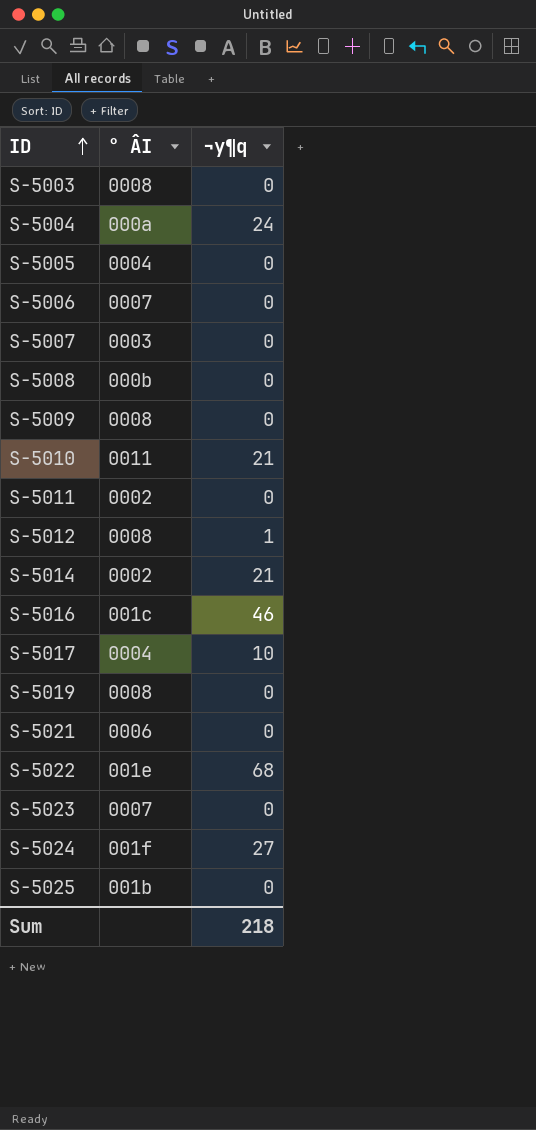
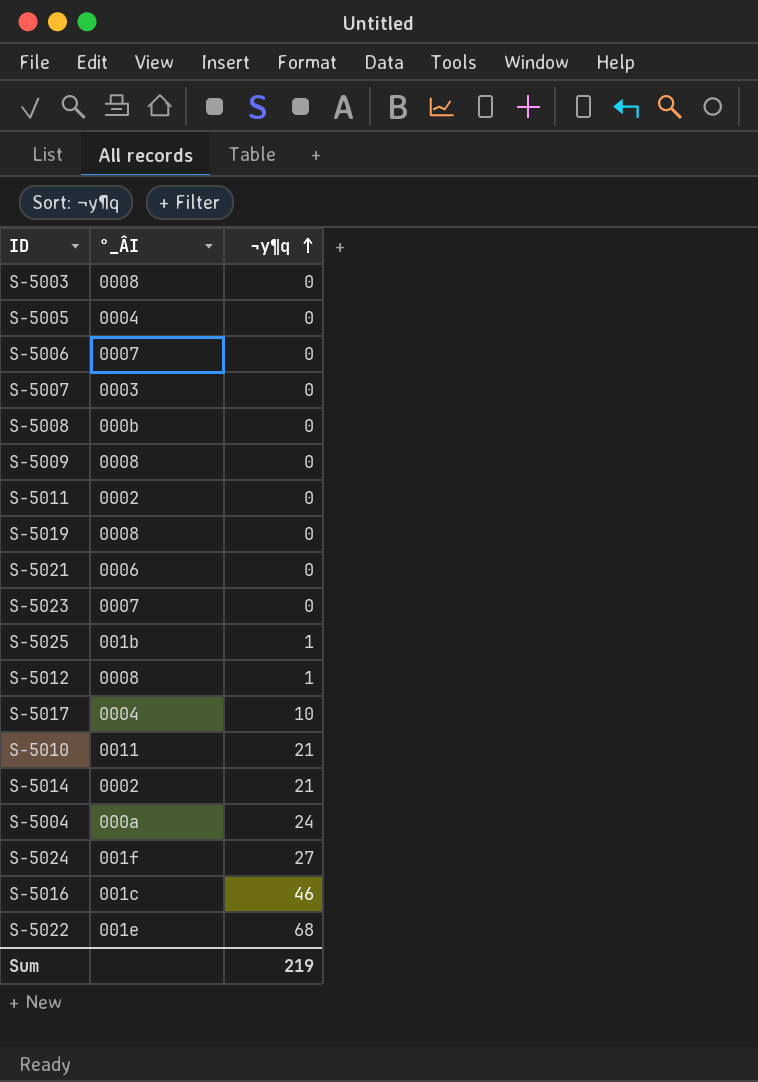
row order: ID ascending -> ¬y¶q ascending
column name: ° ÂI -> °_ÂI
S-5025 | ¬y¶q: 0 -> 1
Sum | ¬y¶q: 218 -> 219

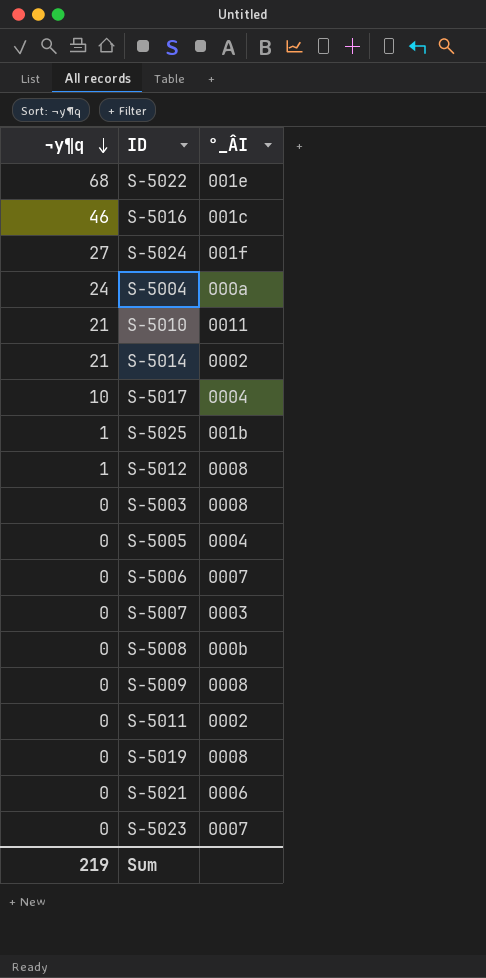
row order: ¬y¶q ascending -> ¬y¶q descending
column ¬y¶q | position: 3 -> 1

